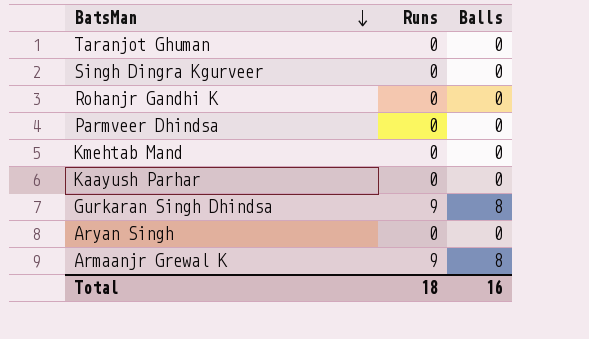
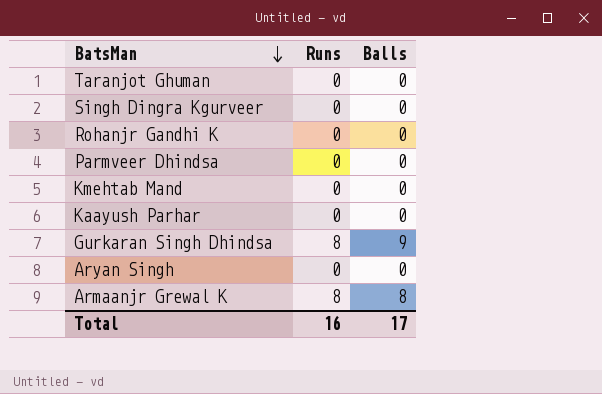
Gurkaran Singh Dhindsa | Runs: 9 -> 8
Gurkaran Singh Dhindsa | Balls: 8 -> 9
Armaanjr Grewal K | Runs: 9 -> 8
Total | Runs: 18 -> 16
Total | Balls: 16 -> 17

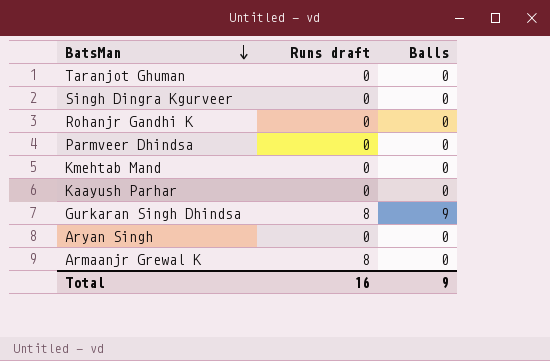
column name: Runs -> Runs draft
Armaanjr Grewal K | Balls: 8 -> 0
Total | Balls: 17 -> 9

